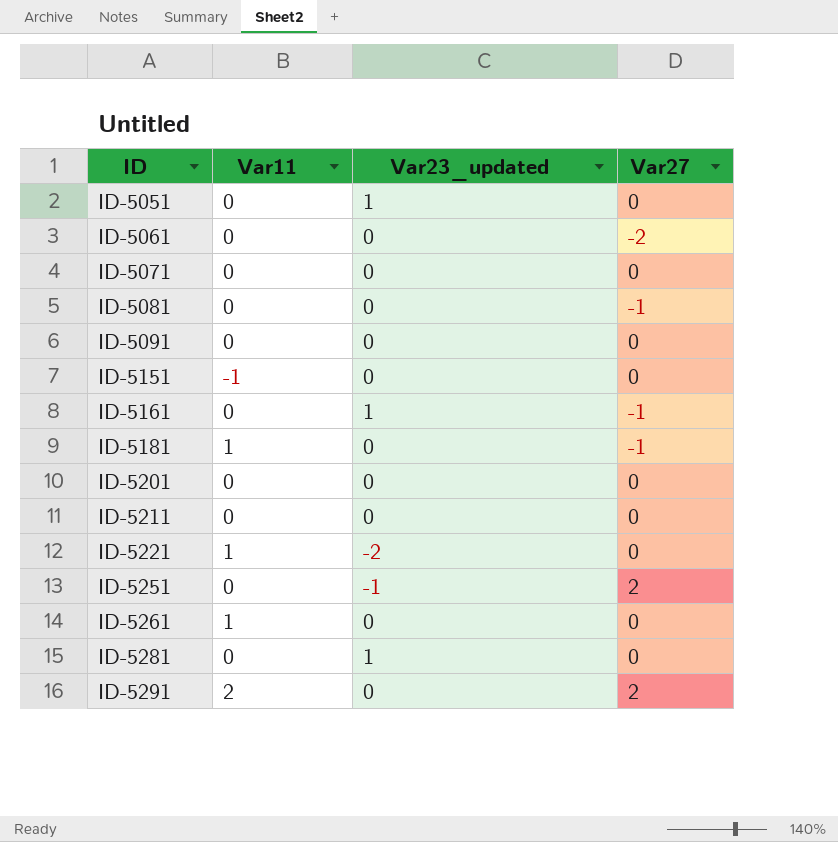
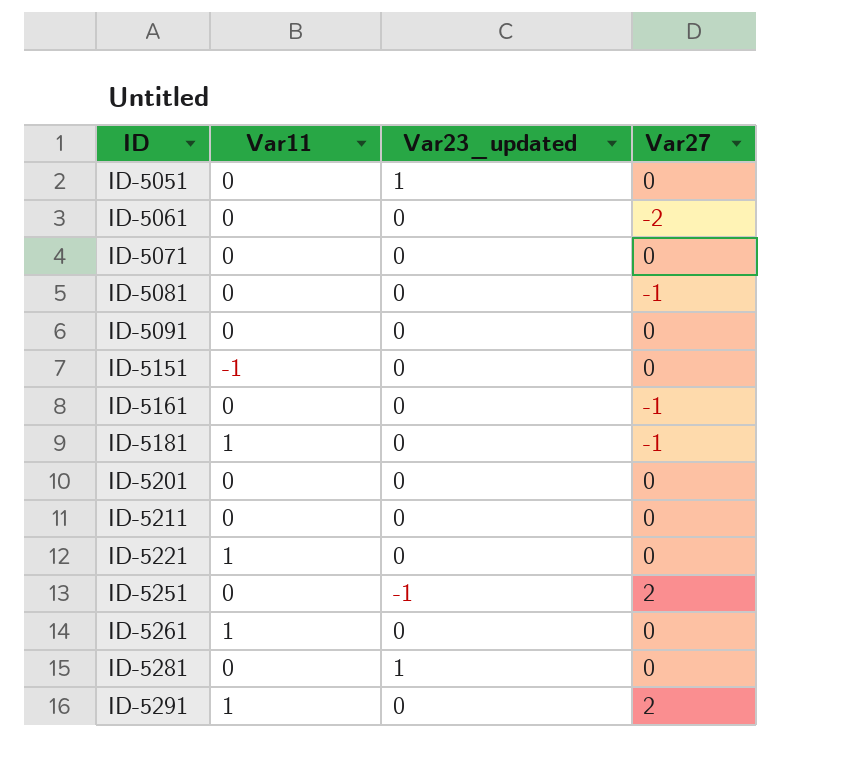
ID-5161 | Var23_updated: 1 -> 0
ID-5221 | Var23_updated: -2 -> 0
ID-5291 | Var11: 2 -> 1

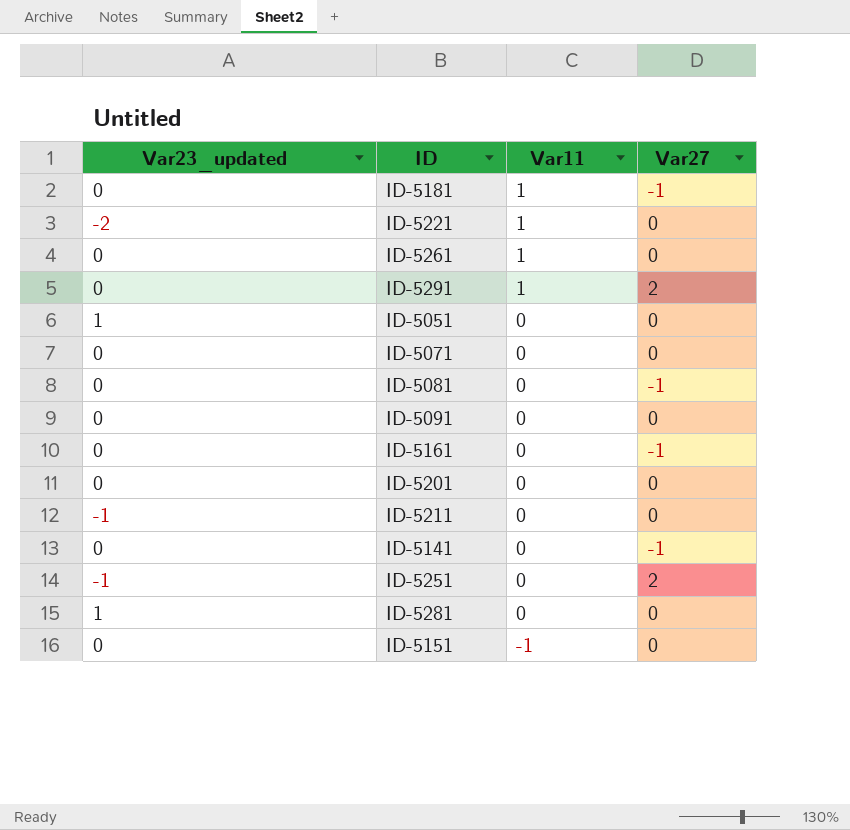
row order: ID ascending -> Var11 descending
column Var23_updated | position: 3 -> 1
row ID-5061: 0 | 0 | -2 -> none
ID-5221 | Var23_updated: 0 -> -2
ID-5211 | Var23_updated: 0 -> -1
row ID-5141: none -> 0 | 0 | -1

